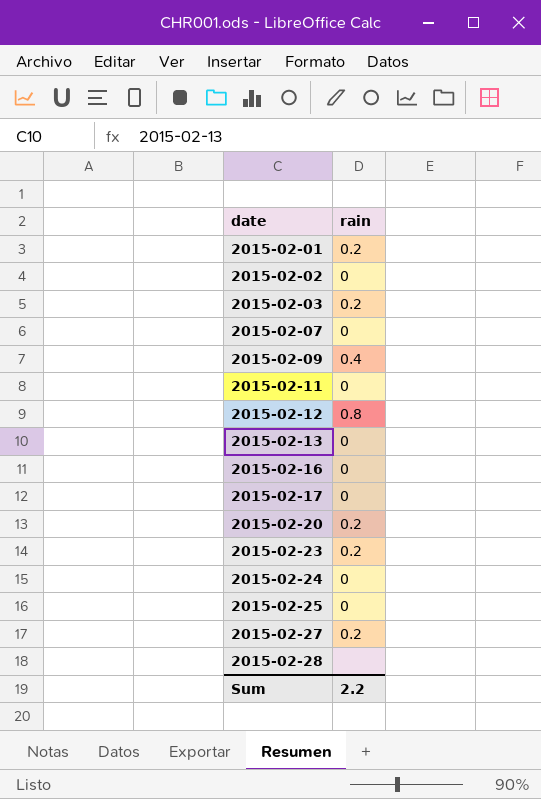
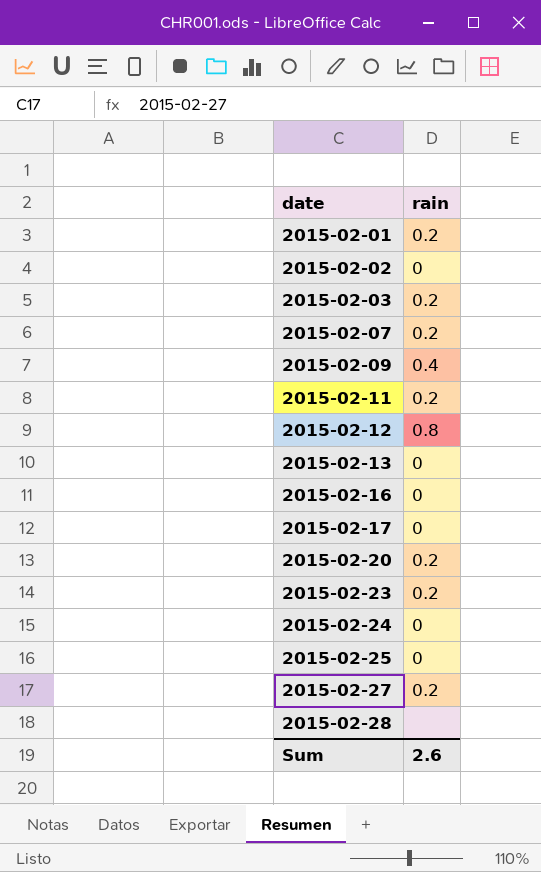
2015-02-07 | rain: 0 -> 0.2
2015-02-11 | rain: 0 -> 0.2
Sum | rain: 2.2 -> 2.6

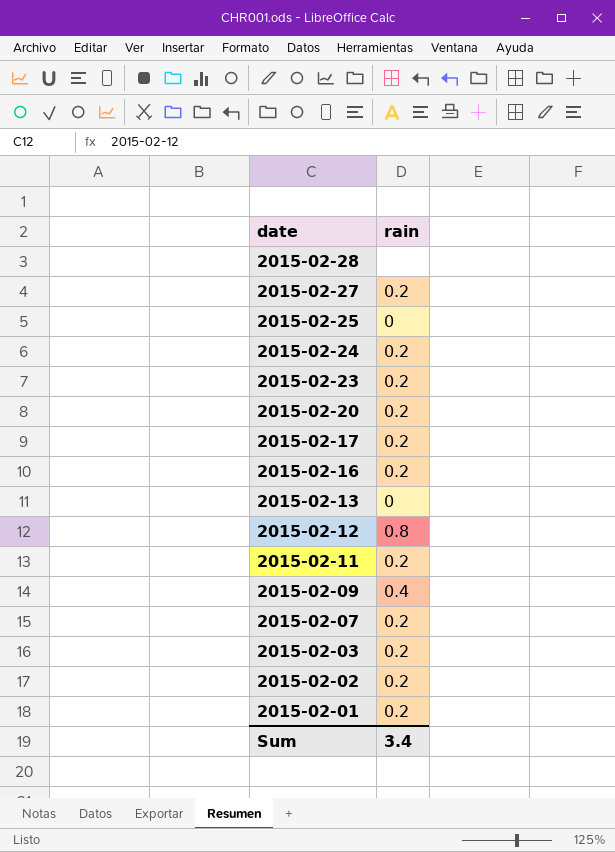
row order: date ascending -> date descending
2015-02-24 | rain: 0 -> 0.2
2015-02-17 | rain: 0 -> 0.2
2015-02-16 | rain: 0 -> 0.2
2015-02-02 | rain: 0 -> 0.2
Sum | rain: 2.6 -> 3.4

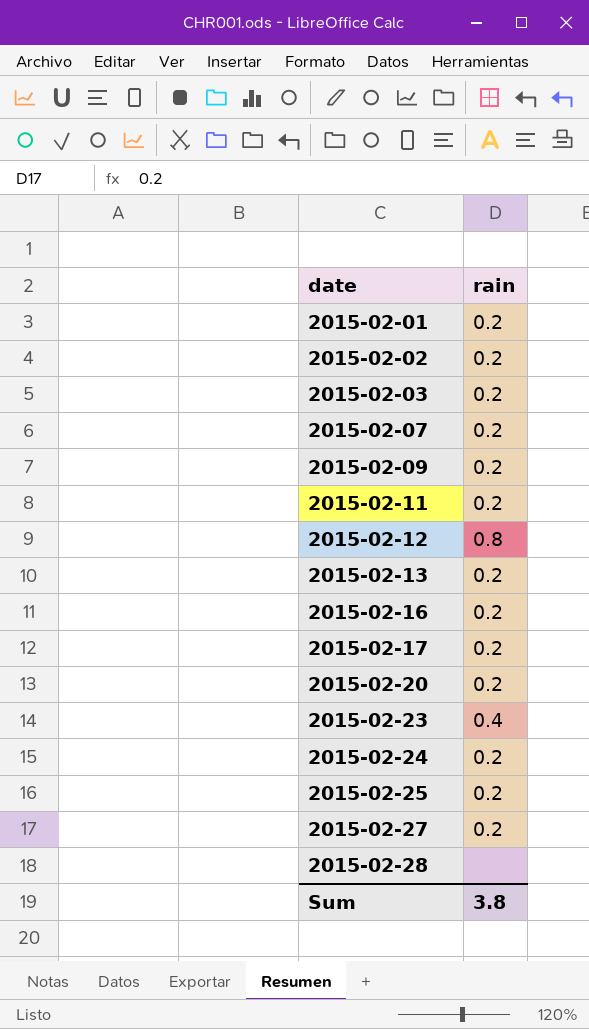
row order: date descending -> date ascending
2015-02-09 | rain: 0.4 -> 0.2
2015-02-13 | rain: 0 -> 0.2
2015-02-23 | rain: 0.2 -> 0.4
2015-02-25 | rain: 0 -> 0.2
Sum | rain: 3.4 -> 3.8

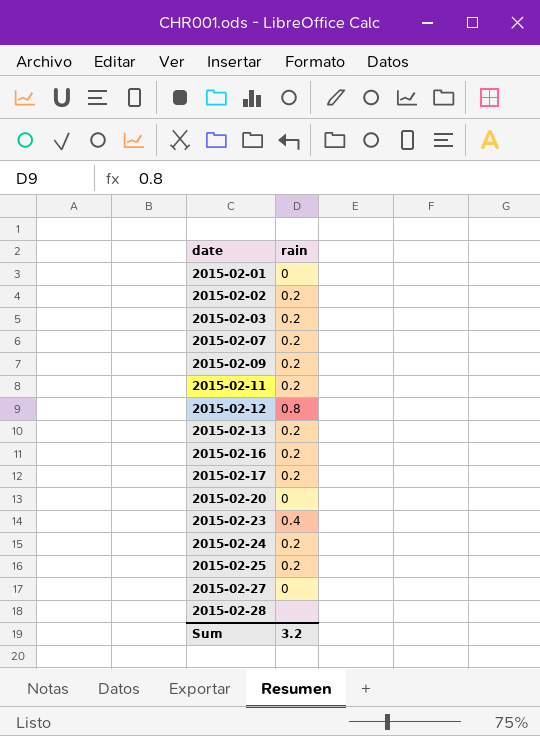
2015-02-01 | rain: 0.2 -> 0
2015-02-20 | rain: 0.2 -> 0
2015-02-27 | rain: 0.2 -> 0
Sum | rain: 3.8 -> 3.2

